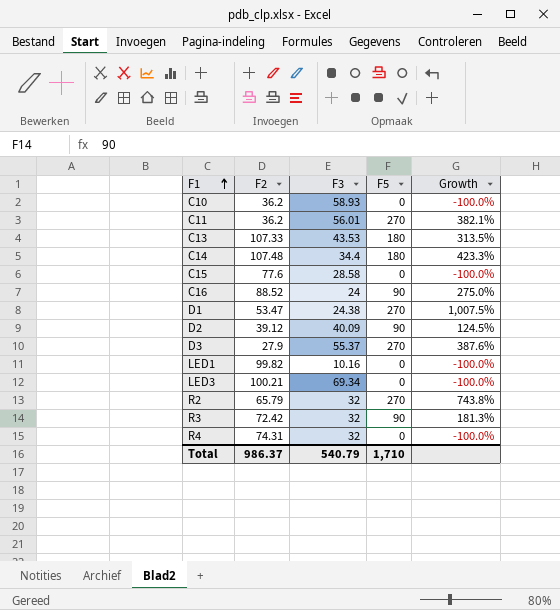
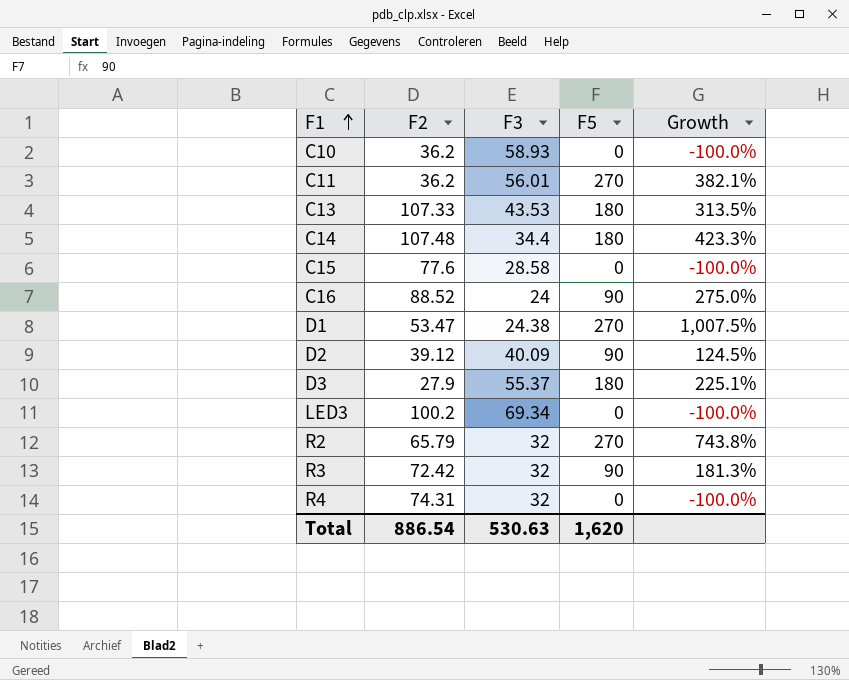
row LED1: 99.82 | 10.16 | 0 | -100.0% -> none
D3 | F5: 270 -> 180
D3 | Growth: 387.6% -> 225.1%
LED3 | F2: 100.21 -> 100.2
Total | F2: 986.37 -> 886.54
Total | F3: 540.79 -> 530.63
Total | F5: 1,710 -> 1,620

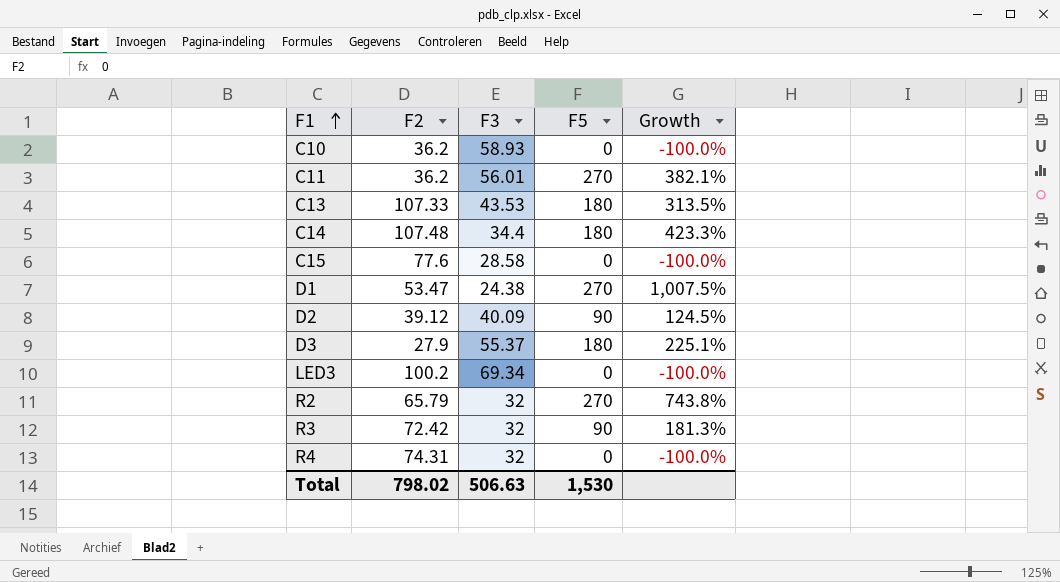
row C16: 88.52 | 24 | 90 | 275.0% -> none
Total | F2: 886.54 -> 798.02
Total | F3: 530.63 -> 506.63
Total | F5: 1,620 -> 1,530

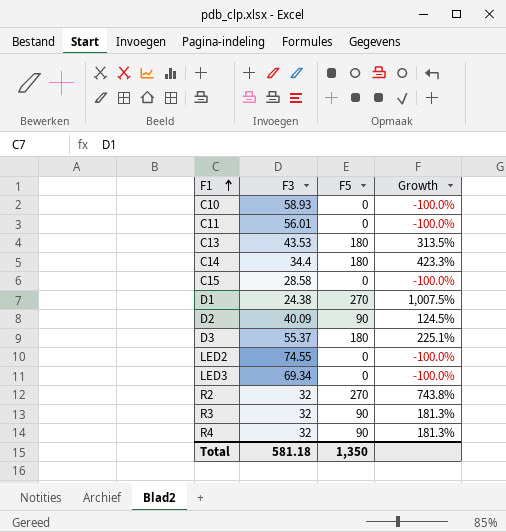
column F2 | position: 2 -> none
C11 | F5: 270 -> 0
C11 | Growth: 382.1% -> -100.0%
row LED2: none -> 74.55 | 0 | -100.0%
R4 | F5: 0 -> 90
R4 | Growth: -100.0% -> 181.3%
Total | F3: 506.63 -> 581.18
Total | F5: 1,530 -> 1,350

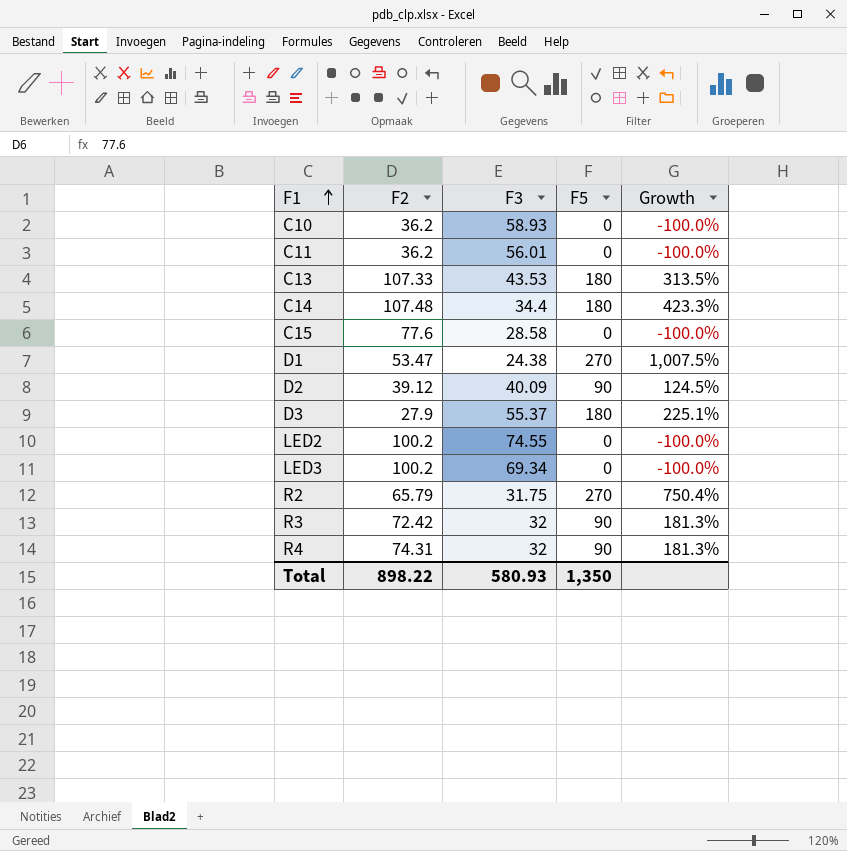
column F2 | position: none -> 2
R2 | F3: 32 -> 31.75
R2 | Growth: 743.8% -> 750.4%
Total | F3: 581.18 -> 580.93

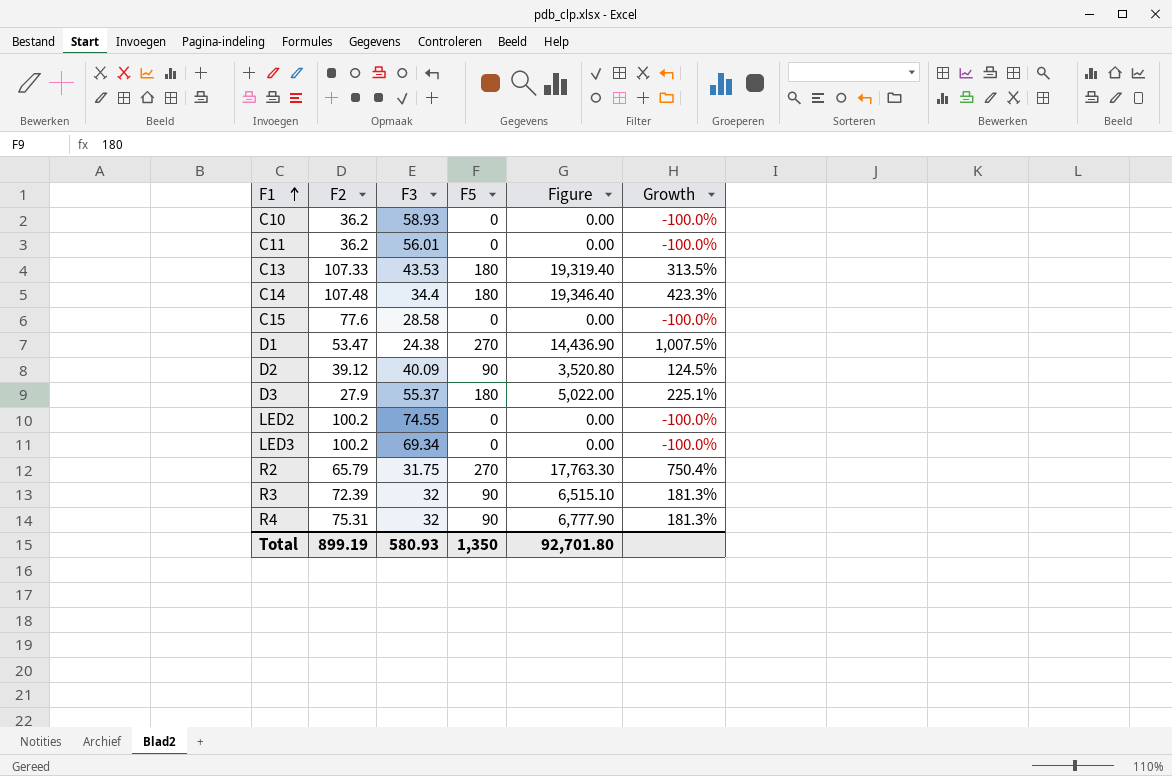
column Figure | formula: none -> [F2] * [F5]
R3 | F2: 72.42 -> 72.39
R4 | F2: 74.31 -> 75.31
Total | F2: 898.22 -> 899.19

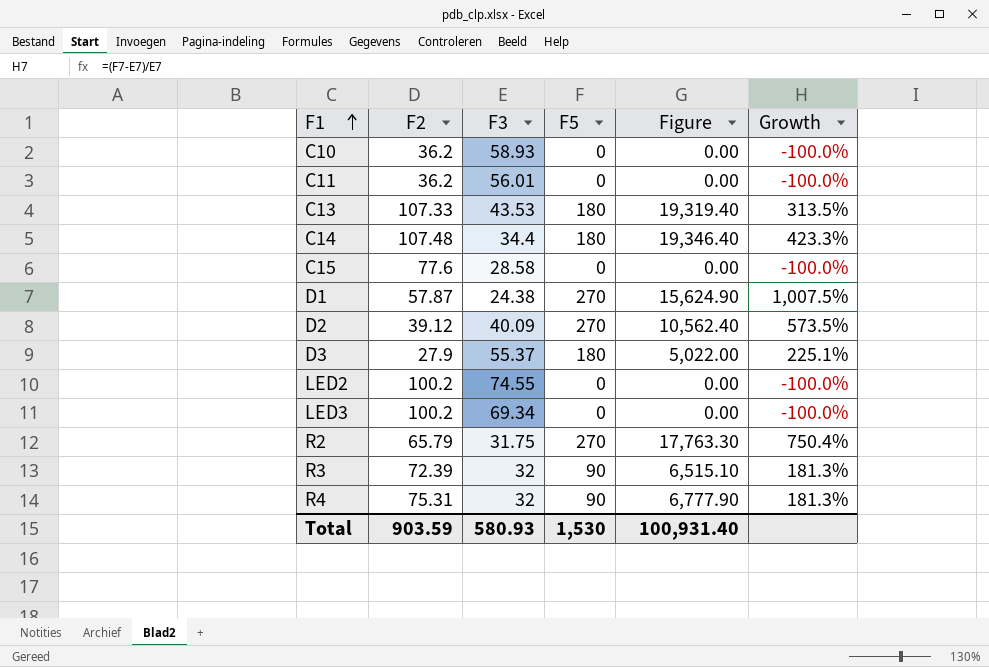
D1 | F2: 53.47 -> 57.87
D1 | Figure: 14,436.90 -> 15,624.90
D2 | F5: 90 -> 270
D2 | Figure: 3,520.80 -> 10,562.40
D2 | Growth: 124.5% -> 573.5%
Total | F2: 899.19 -> 903.59
Total | F5: 1,350 -> 1,530
Total | Figure: 92,701.80 -> 100,931.40

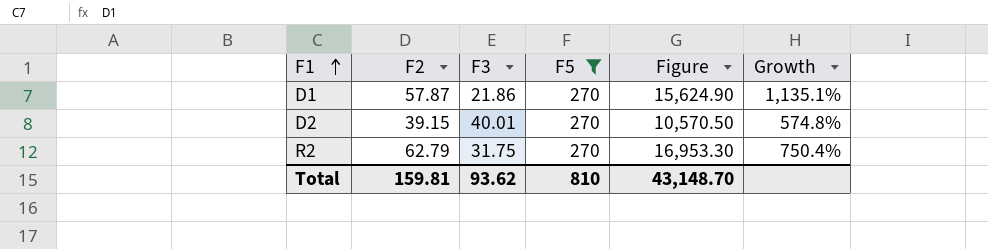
filter: none -> F5 = 270
D1 | F3: 24.38 -> 21.86
D1 | Growth: 1,007.5% -> 1,135.1%
D2 | F2: 39.12 -> 39.15
D2 | F3: 40.09 -> 40.01
D2 | Figure: 10,562.40 -> 10,570.50
D2 | Growth: 573.5% -> 574.8%
R2 | F2: 65.79 -> 62.79
R2 | Figure: 17,763.30 -> 16,953.30
Total | F2: 903.59 -> 159.81
Total | F3: 580.93 -> 93.62
Total | F5: 1,530 -> 810
Total | Figure: 100,931.40 -> 43,148.70

